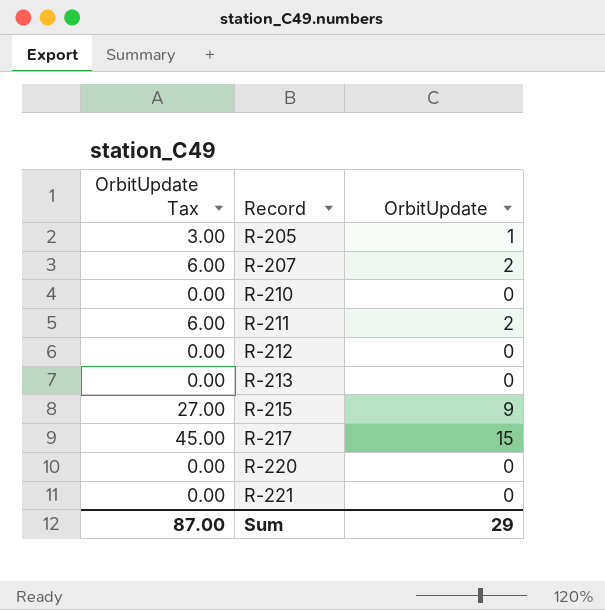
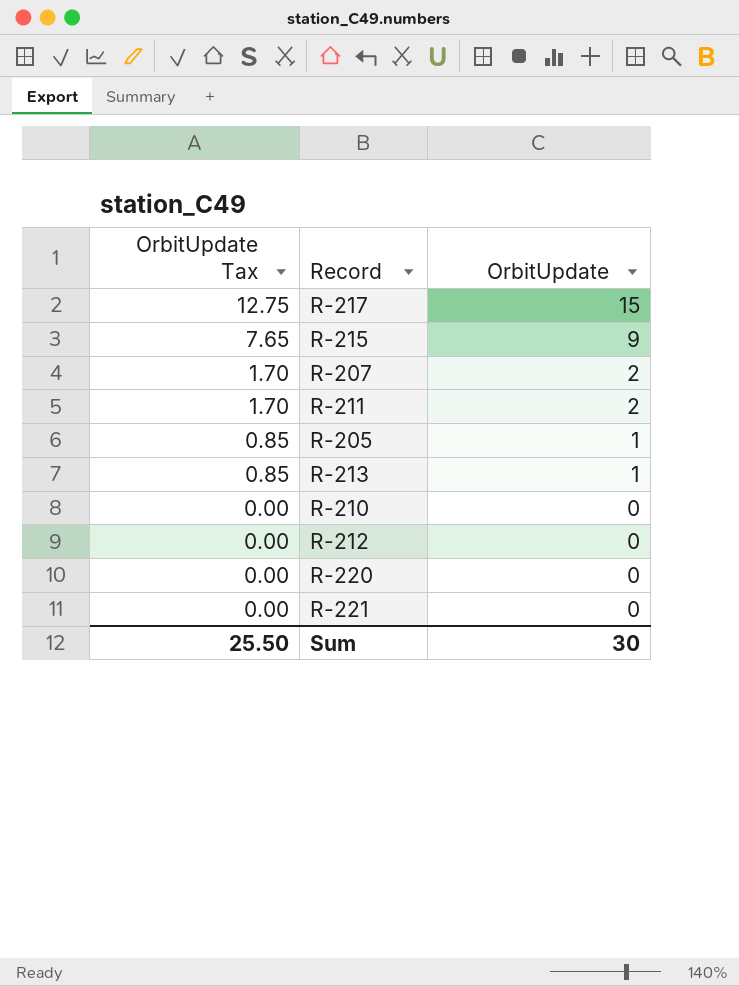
row order: Record ascending -> OrbitUpdate Tax descending
column OrbitUpdate Tax | formula: [OrbitUpdate] * 3 -> [OrbitUpdate] * 0.85
R-213 | OrbitUpdate: 0 -> 1
Sum | OrbitUpdate Tax: 87.00 -> 25.50
Sum | OrbitUpdate: 29 -> 30

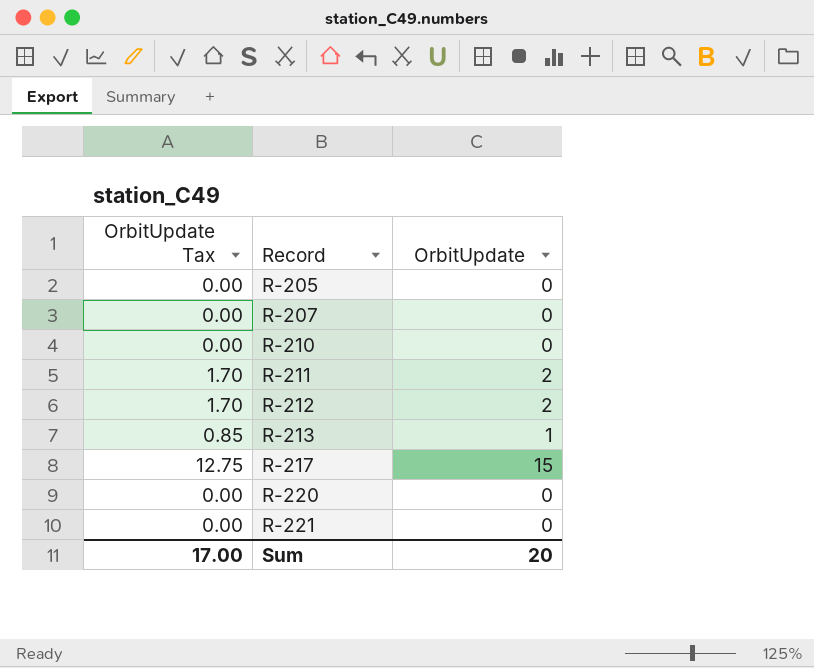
row order: OrbitUpdate Tax descending -> Record ascending
row R-215: 7.65 | 9 -> none
R-205 | OrbitUpdate Tax: 0.85 -> 0.00
R-205 | OrbitUpdate: 1 -> 0
R-207 | OrbitUpdate Tax: 1.70 -> 0.00
R-207 | OrbitUpdate: 2 -> 0
R-212 | OrbitUpdate Tax: 0.00 -> 1.70
R-212 | OrbitUpdate: 0 -> 2
Sum | OrbitUpdate Tax: 25.50 -> 17.00
Sum | OrbitUpdate: 30 -> 20

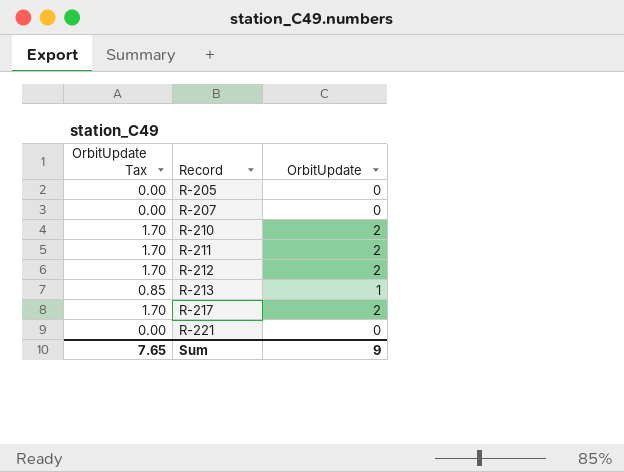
row R-220: 0.00 | 0 -> none
R-210 | OrbitUpdate Tax: 0.00 -> 1.70
R-210 | OrbitUpdate: 0 -> 2
R-217 | OrbitUpdate Tax: 12.75 -> 1.70
R-217 | OrbitUpdate: 15 -> 2
Sum | OrbitUpdate Tax: 17.00 -> 7.65
Sum | OrbitUpdate: 20 -> 9

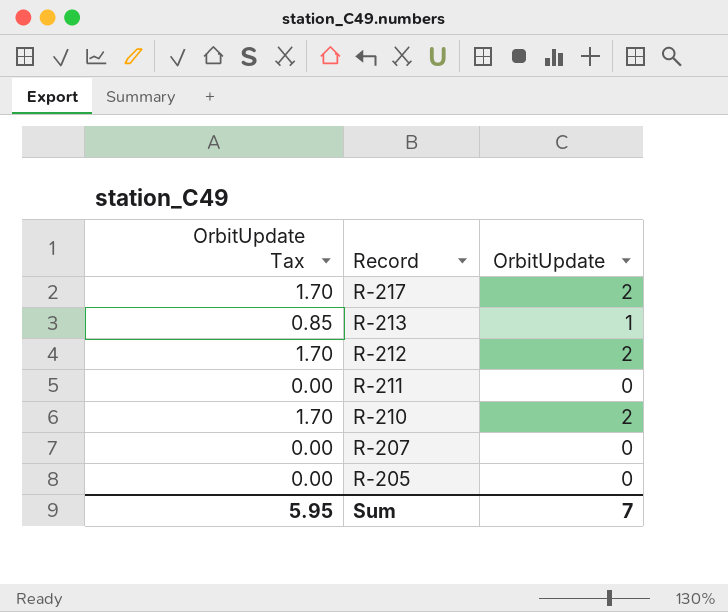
row order: Record ascending -> Record descending
row R-221: 0.00 | 0 -> none
R-211 | OrbitUpdate Tax: 1.70 -> 0.00
R-211 | OrbitUpdate: 2 -> 0
Sum | OrbitUpdate Tax: 7.65 -> 5.95
Sum | OrbitUpdate: 9 -> 7

